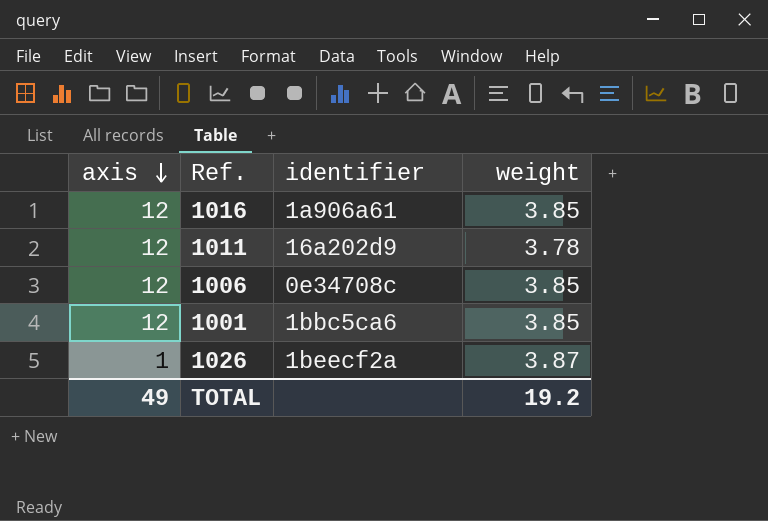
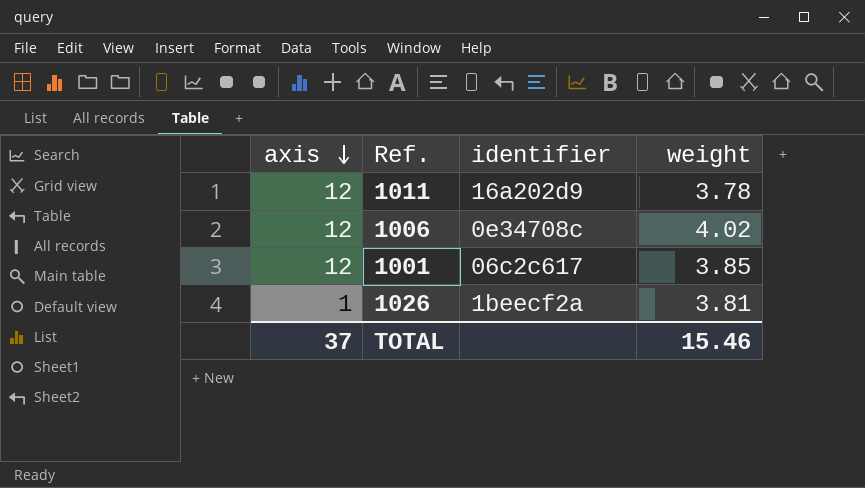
row 1016: 12 | 1a906a61 | 3.85 -> none
1006 | weight: 3.85 -> 4.02
1001 | identifier: 1bbc5ca6 -> 06c2c617
1026 | weight: 3.87 -> 3.81
TOTAL | axis: 49 -> 37
TOTAL | weight: 19.2 -> 15.46

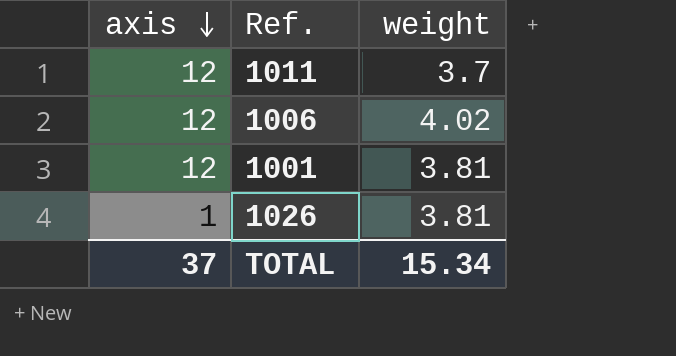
column identifier | position: 3 -> none
1011 | weight: 3.78 -> 3.7
1001 | weight: 3.85 -> 3.81
TOTAL | weight: 15.46 -> 15.34

